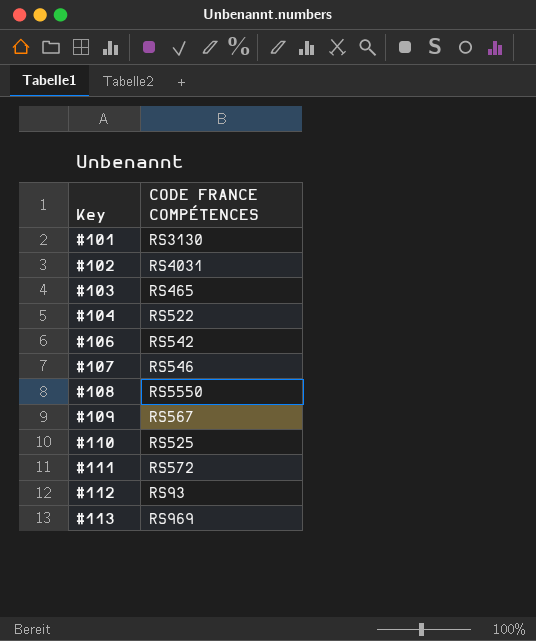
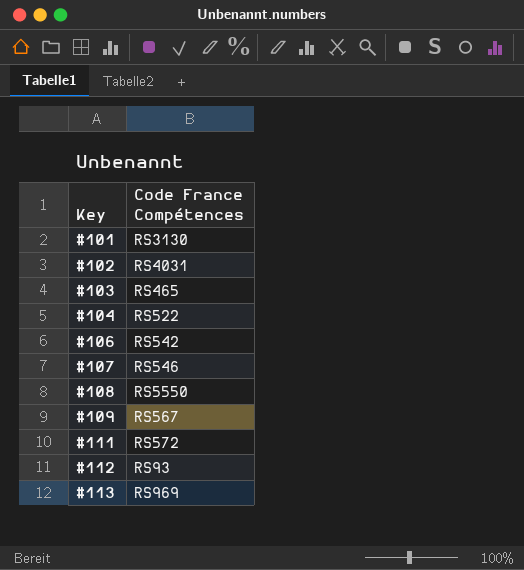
column name: CODE FRANCE COMPÉTENCES -> Code France Compétences
row #110: RS525 -> none

